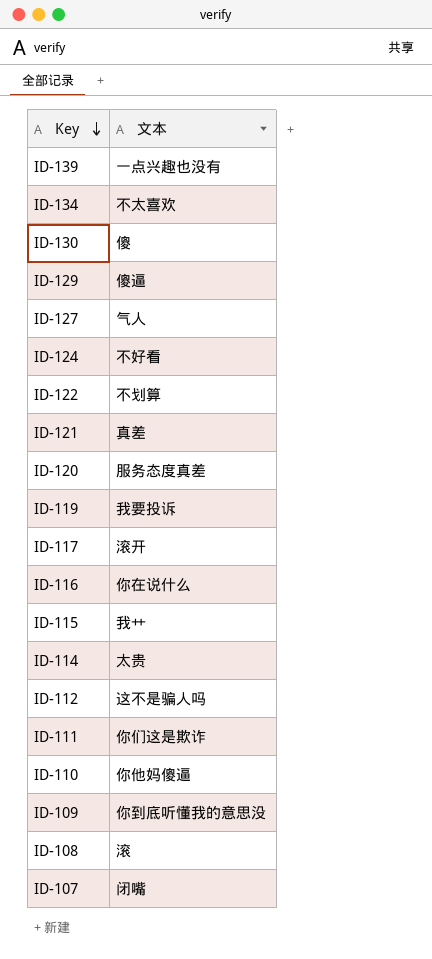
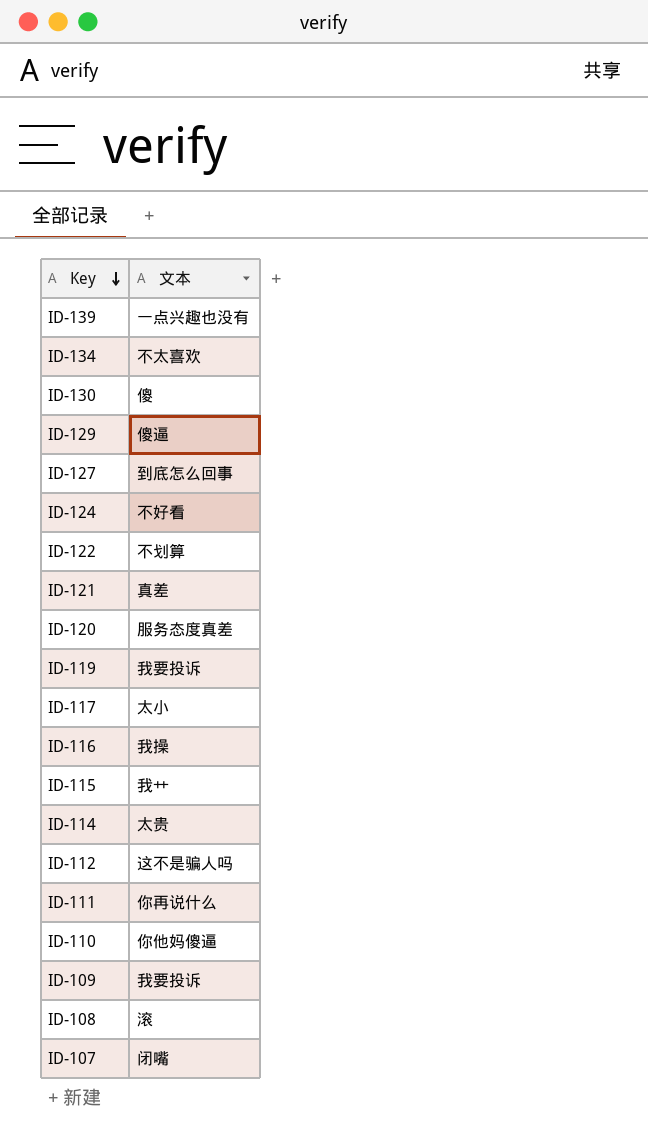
ID-127 | 文本: 气人 -> 到底怎么回事
ID-117 | 文本: 滚开 -> 太小
ID-116 | 文本: 你在说什么 -> 我操
ID-111 | 文本: 你们这是欺诈 -> 你再说什么
ID-109 | 文本: 你到底听懂我的意思没 -> 我要投诉

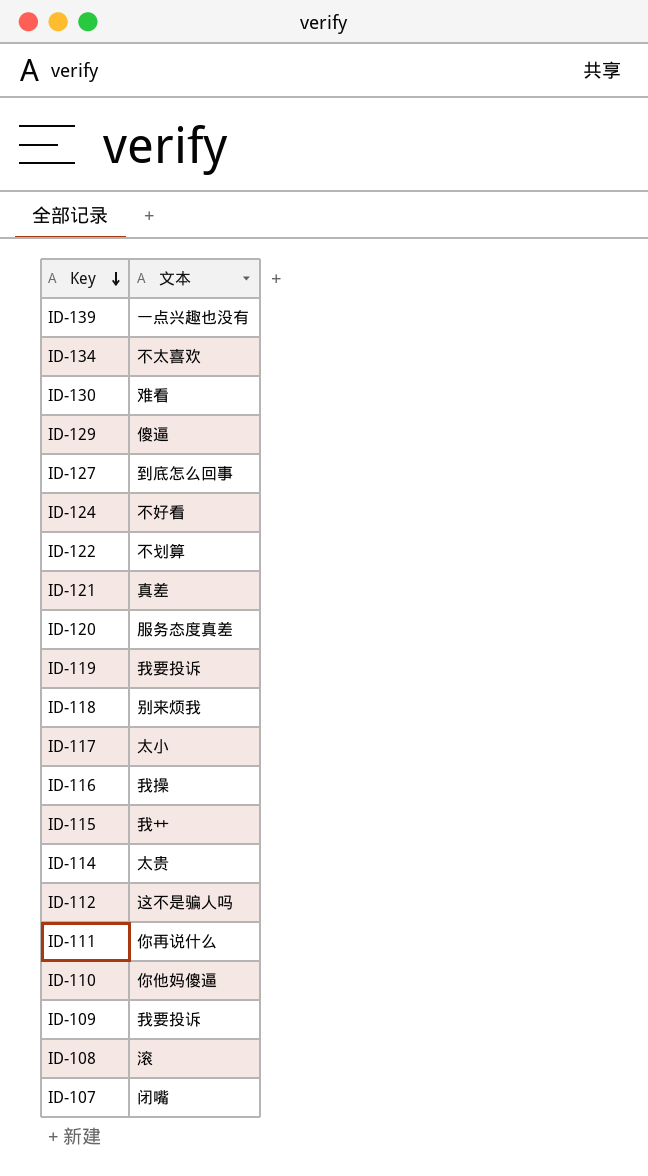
ID-130 | 文本: 傻 -> 难看
row ID-118: none -> 别来烦我

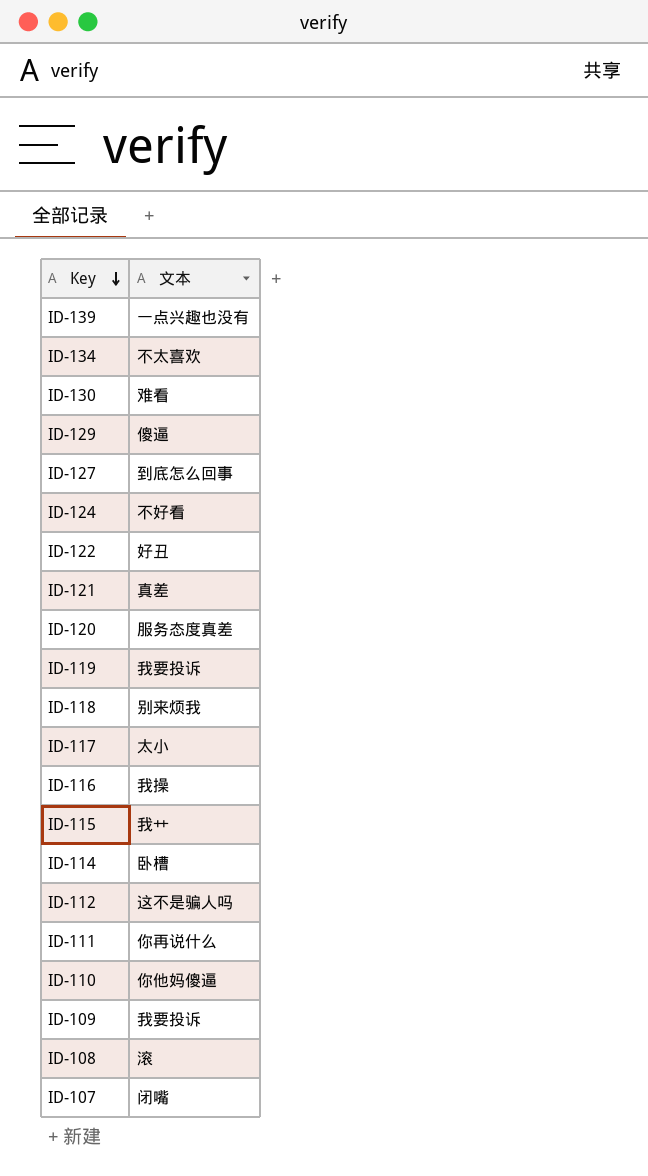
ID-122 | 文本: 不划算 -> 好丑
ID-114 | 文本: 太贵 -> 卧槽

